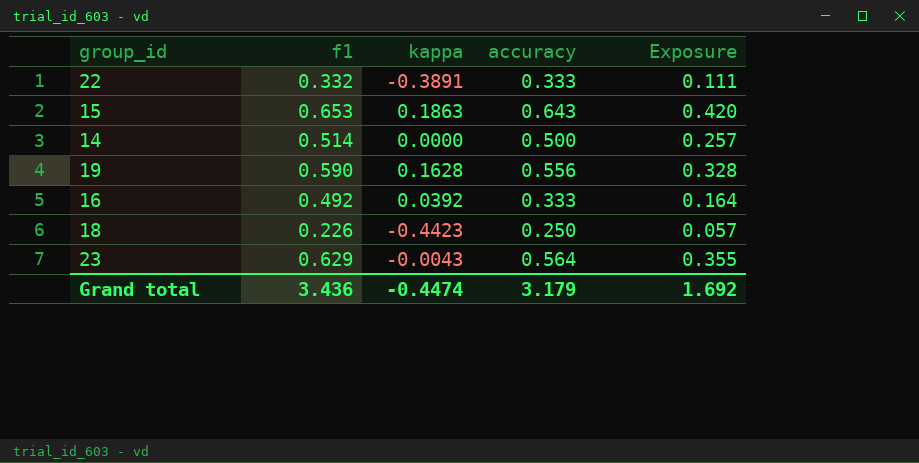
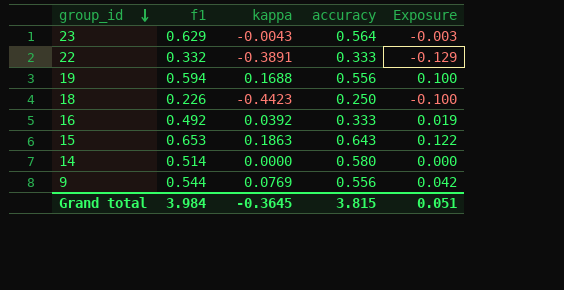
row order: none -> group_id descending
column Exposure | formula: [f1] * [accuracy] -> [f1] * [kappa]
19 | f1: 0.590 -> 0.594
19 | kappa: 0.1628 -> 0.1688
14 | accuracy: 0.500 -> 0.580
row 9: none -> 0.544 | 0.0769 | 0.556 | 0.042
Grand total | f1: 3.436 -> 3.984
Grand total | kappa: -0.4474 -> -0.3645
Grand total | accuracy: 3.179 -> 3.815
Grand total | Exposure: 1.692 -> 0.051

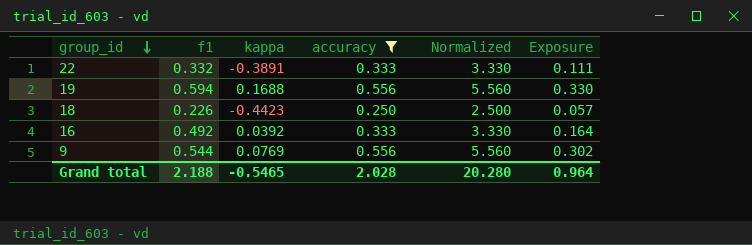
filter: none -> accuracy <= 0.556
column Normalized | formula: none -> [accuracy] * 10
column Exposure | formula: [f1] * [kappa] -> [f1] * [accuracy]
Grand total | f1: 3.984 -> 2.188
Grand total | kappa: -0.3645 -> -0.5465
Grand total | accuracy: 3.815 -> 2.028
Grand total | Exposure: 0.051 -> 0.964

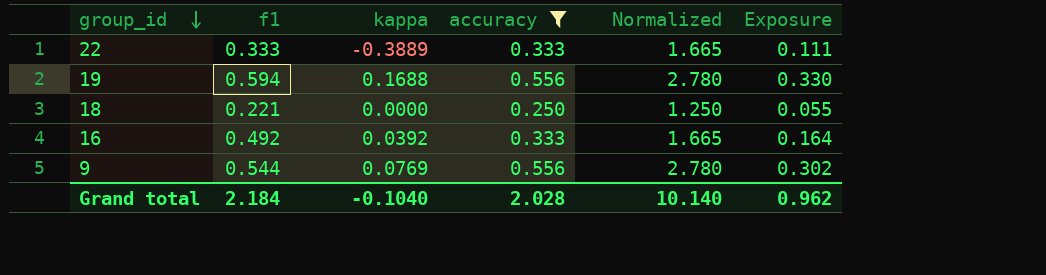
column Normalized | formula: [accuracy] * 10 -> [accuracy] * 5
22 | f1: 0.332 -> 0.333
22 | kappa: -0.3891 -> -0.3889
18 | f1: 0.226 -> 0.221
18 | kappa: -0.4423 -> 0.0000
18 | Exposure: 0.057 -> 0.055
Grand total | f1: 2.188 -> 2.184
Grand total | kappa: -0.5465 -> -0.1040
Grand total | Normalized: 20.280 -> 10.140
Grand total | Exposure: 0.964 -> 0.962

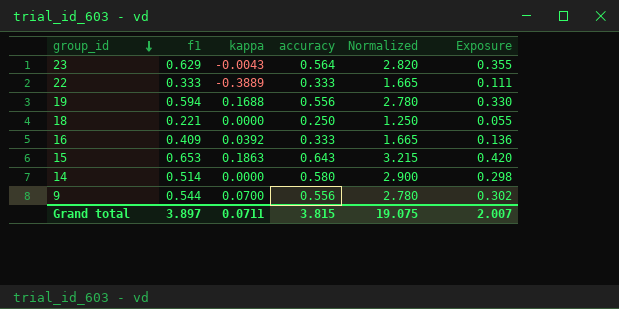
filter: accuracy <= 0.556 -> none
16 | f1: 0.492 -> 0.409
16 | Exposure: 0.164 -> 0.136
9 | kappa: 0.0769 -> 0.0700
Grand total | f1: 2.184 -> 3.897
Grand total | kappa: -0.1040 -> 0.0711
Grand total | accuracy: 2.028 -> 3.815
Grand total | Normalized: 10.140 -> 19.075
Grand total | Exposure: 0.962 -> 2.007

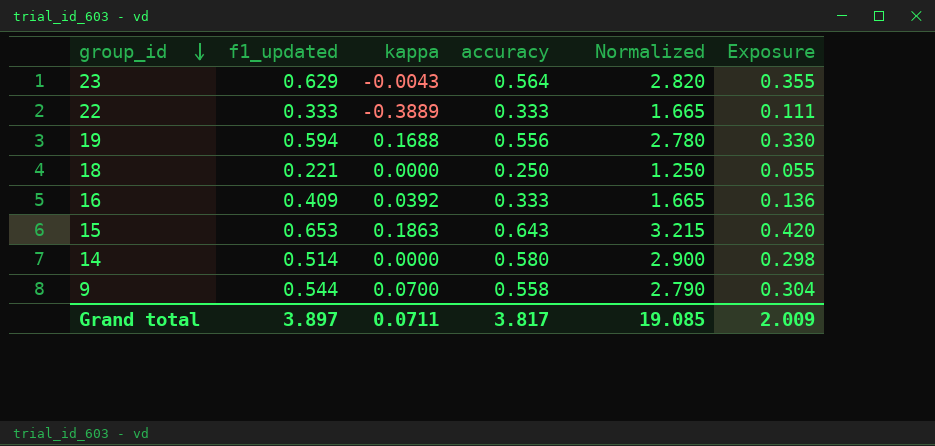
column name: f1 -> f1_updated
9 | accuracy: 0.556 -> 0.558
9 | Normalized: 2.780 -> 2.790
9 | Exposure: 0.302 -> 0.304
Grand total | accuracy: 3.815 -> 3.817
Grand total | Normalized: 19.075 -> 19.085
Grand total | Exposure: 2.007 -> 2.009

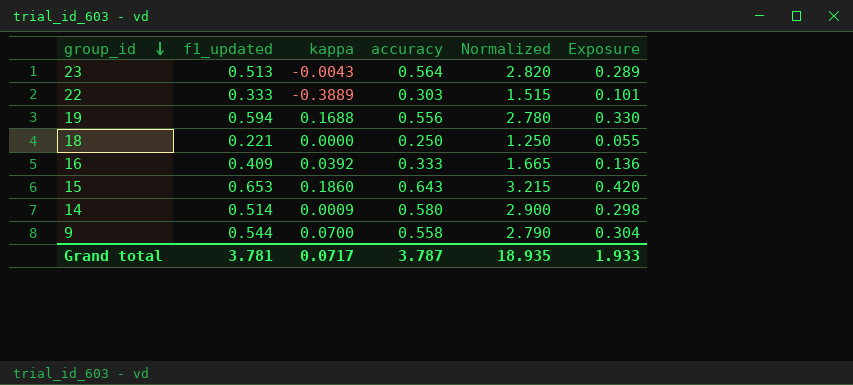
23 | f1_updated: 0.629 -> 0.513
23 | Exposure: 0.355 -> 0.289
22 | accuracy: 0.333 -> 0.303
22 | Normalized: 1.665 -> 1.515
22 | Exposure: 0.111 -> 0.101
15 | kappa: 0.1863 -> 0.1860
14 | kappa: 0.0000 -> 0.0009
Grand total | f1_updated: 3.897 -> 3.781
Grand total | kappa: 0.0711 -> 0.0717
Grand total | accuracy: 3.817 -> 3.787
Grand total | Normalized: 19.085 -> 18.935
Grand total | Exposure: 2.009 -> 1.933

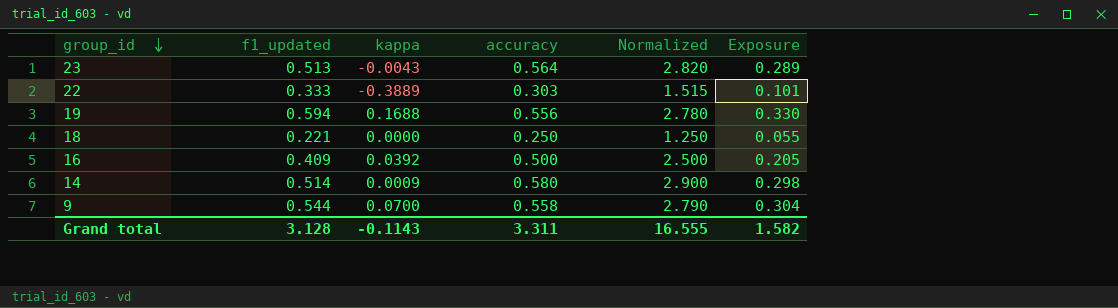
row 15: 0.653 | 0.1860 | 0.643 | 3.215 | 0.420 -> none
16 | accuracy: 0.333 -> 0.500
16 | Normalized: 1.665 -> 2.500
16 | Exposure: 0.136 -> 0.205
Grand total | f1_updated: 3.781 -> 3.128
Grand total | kappa: 0.0717 -> -0.1143
Grand total | accuracy: 3.787 -> 3.311
Grand total | Normalized: 18.935 -> 16.555
Grand total | Exposure: 1.933 -> 1.582

